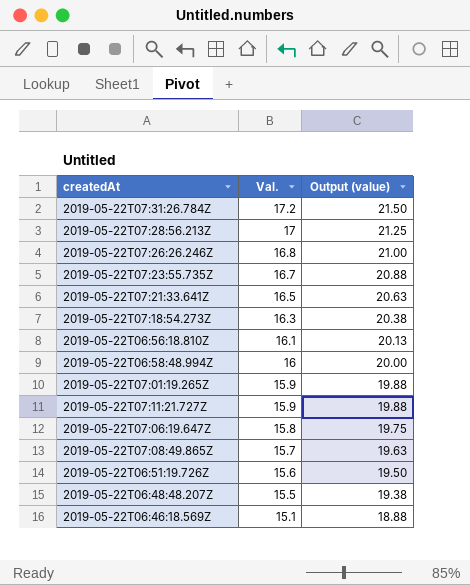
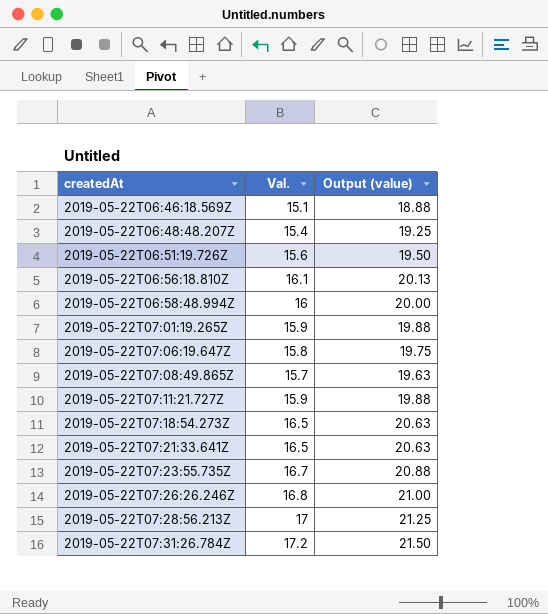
row order: Val. descending -> createdAt ascending
2019-05-22T06:48:48.207Z | Val.: 15.5 -> 15.4
2019-05-22T06:48:48.207Z | Output (value): 19.38 -> 19.25
2019-05-22T07:18:54.273Z | Val.: 16.3 -> 16.5
2019-05-22T07:18:54.273Z | Output (value): 20.38 -> 20.63

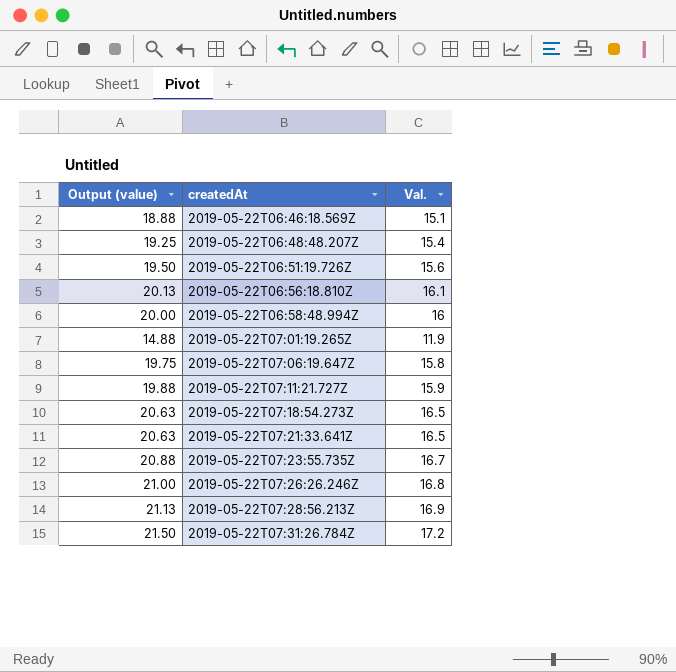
column Output (value) | position: 3 -> 1
row 2019-05-22T07:08:49.865Z: 15.7 | 19.63 -> none
2019-05-22T07:01:19.265Z | Output (value): 19.88 -> 14.88
2019-05-22T07:01:19.265Z | Val.: 15.9 -> 11.9
2019-05-22T07:28:56.213Z | Output (value): 21.25 -> 21.13
2019-05-22T07:28:56.213Z | Val.: 17 -> 16.9

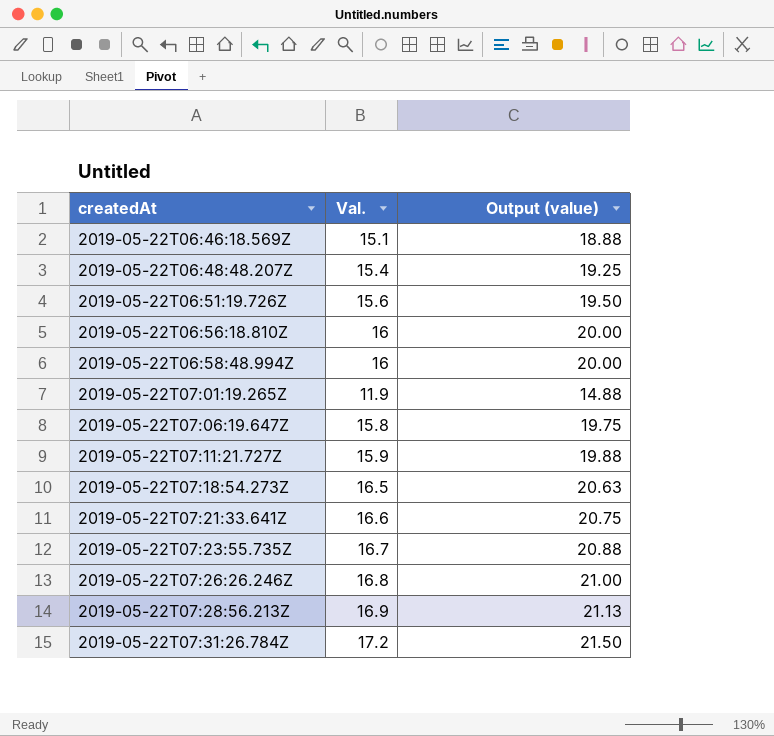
column Output (value) | position: 1 -> 3
2019-05-22T06:56:18.810Z | Val.: 16.1 -> 16
2019-05-22T06:56:18.810Z | Output (value): 20.13 -> 20.00
2019-05-22T07:21:33.641Z | Val.: 16.5 -> 16.6
2019-05-22T07:21:33.641Z | Output (value): 20.63 -> 20.75

